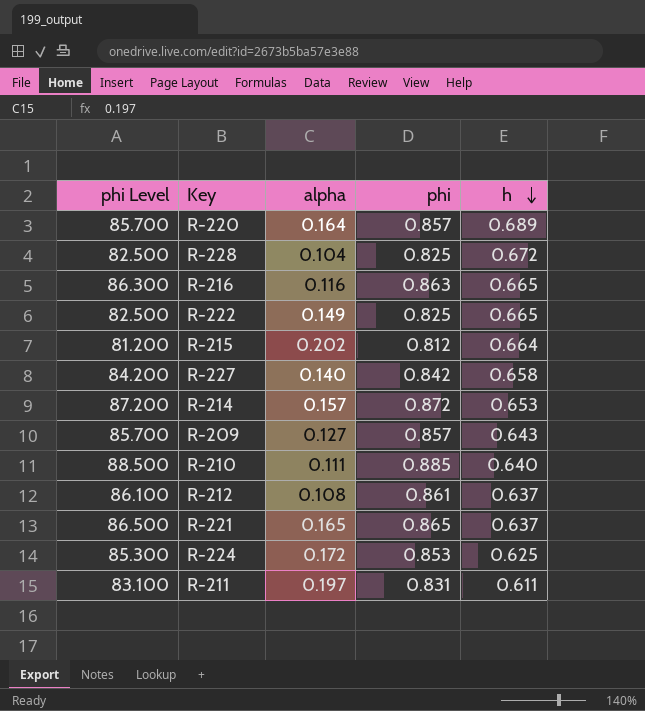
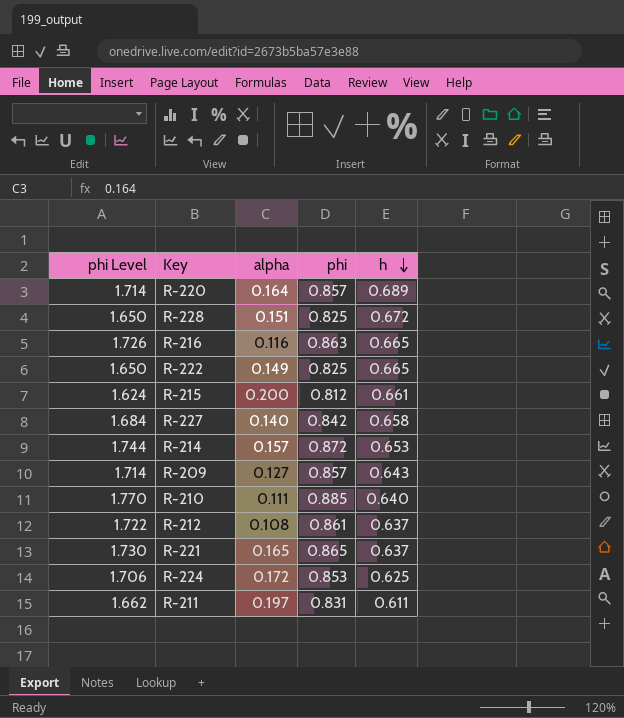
column phi Level | formula: [phi] * 100 -> [phi] * 2
R-228 | alpha: 0.104 -> 0.151
R-215 | alpha: 0.202 -> 0.200
R-215 | h: 0.664 -> 0.661

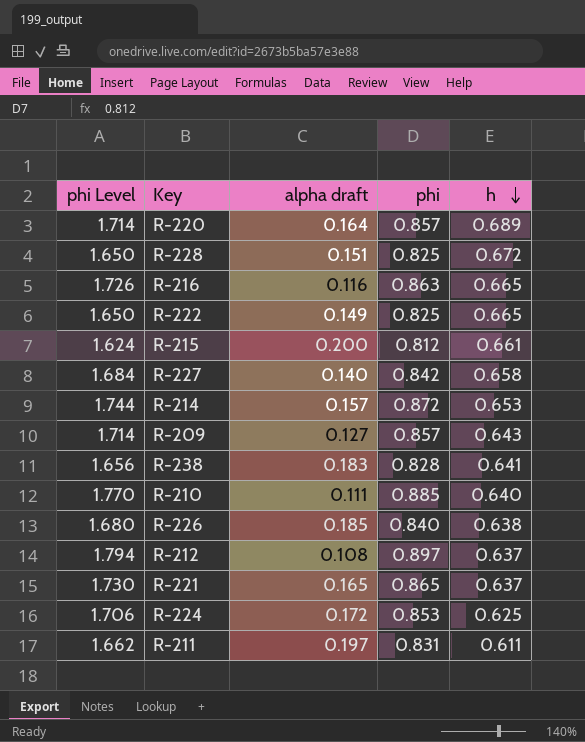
column name: alpha -> alpha draft
row R-238: none -> 1.656 | 0.183 | 0.828 | 0.641
row R-226: none -> 1.680 | 0.185 | 0.840 | 0.638
R-212 | phi Level: 1.722 -> 1.794
R-212 | phi: 0.861 -> 0.897

